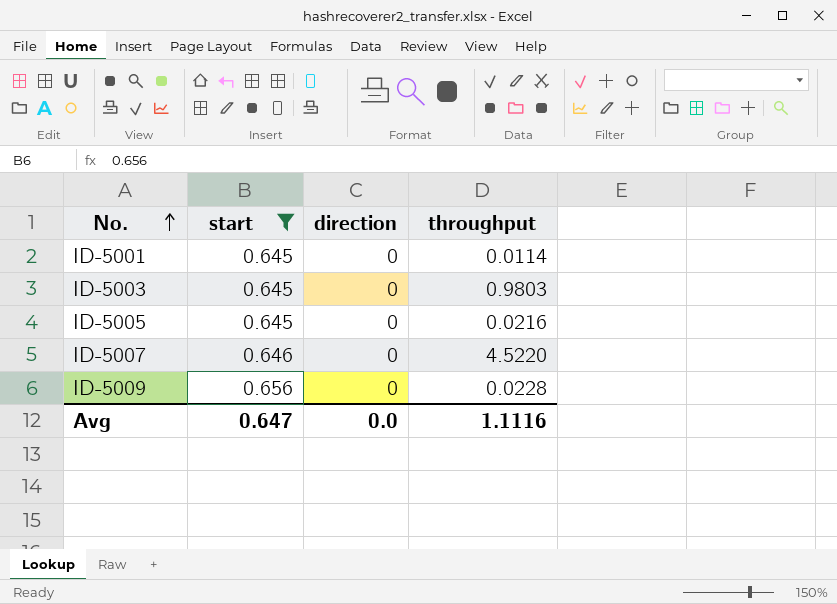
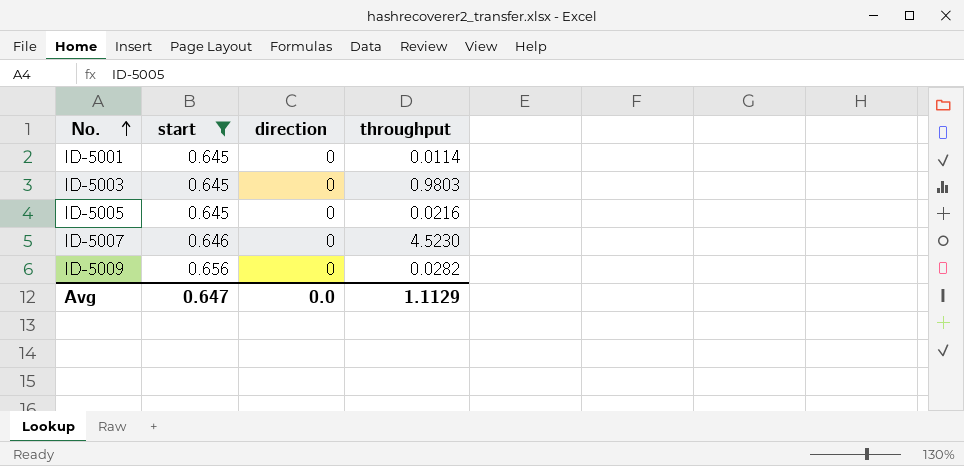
ID-5007 | throughput: 4.5220 -> 4.5230
ID-5009 | throughput: 0.0228 -> 0.0282
Avg | throughput: 1.1116 -> 1.1129

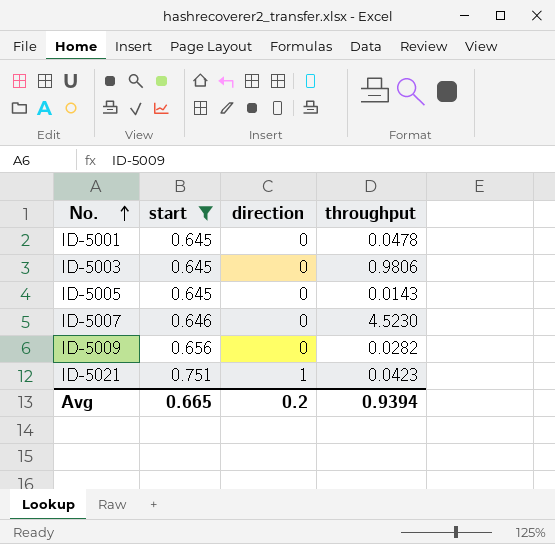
ID-5001 | throughput: 0.0114 -> 0.0478
ID-5003 | throughput: 0.9803 -> 0.9806
ID-5005 | throughput: 0.0216 -> 0.0143
row ID-5021: none -> 0.751 | 1 | 0.0423
Avg | start: 0.647 -> 0.665
Avg | direction: 0.0 -> 0.2
Avg | throughput: 1.1129 -> 0.9394

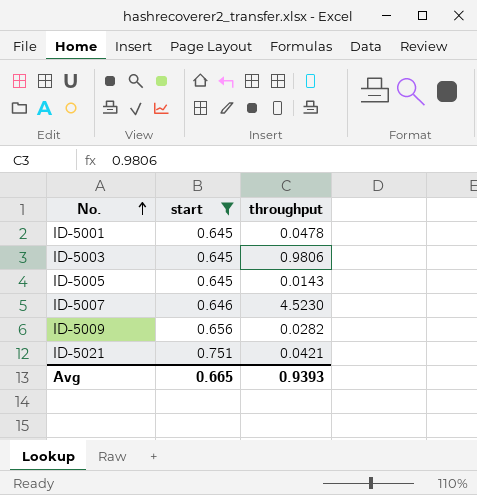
column direction | position: 3 -> none
ID-5021 | throughput: 0.0423 -> 0.0421
Avg | throughput: 0.9394 -> 0.9393

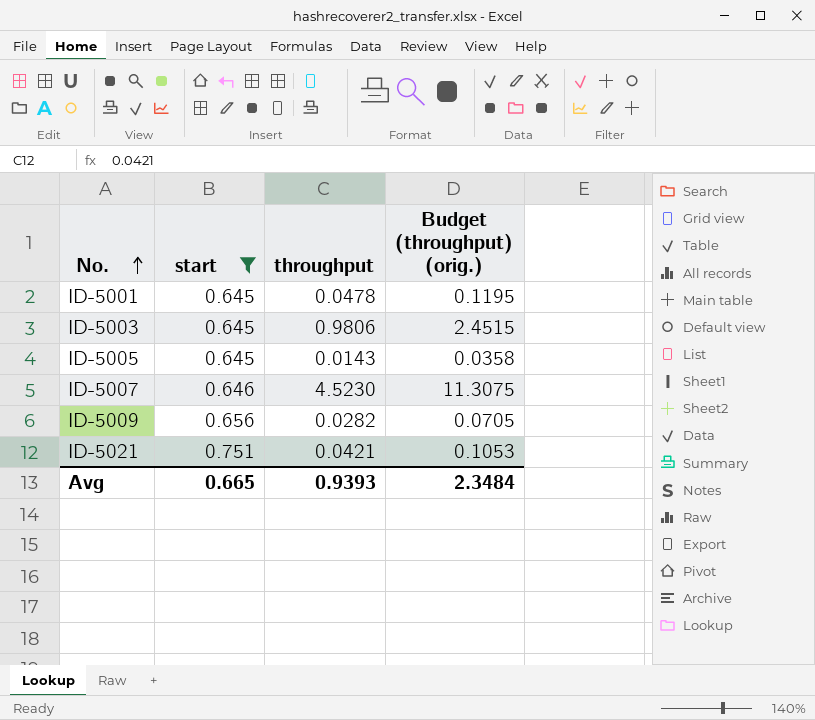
column Budget (throughput) (orig.) | formula: none -> [throughput] * 2.5

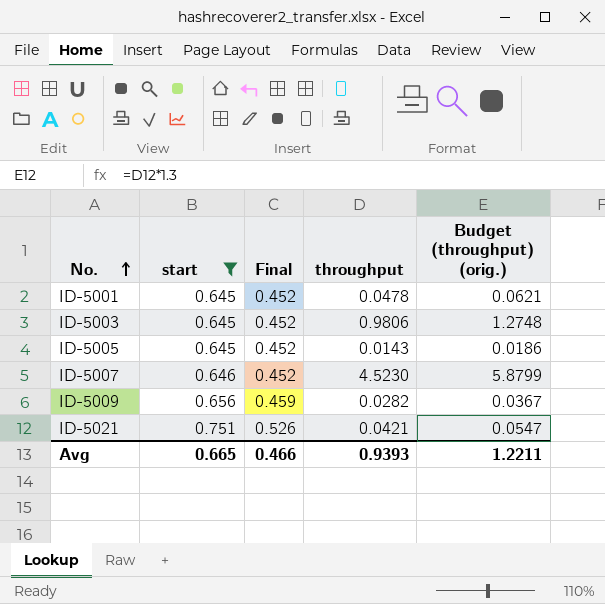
column Final | formula: none -> [start] * 0.7
column Budget (throughput) (orig.) | formula: [throughput] * 2.5 -> [throughput] * 1.3
Avg | Budget (throughput) (orig.): 2.3484 -> 1.2211

